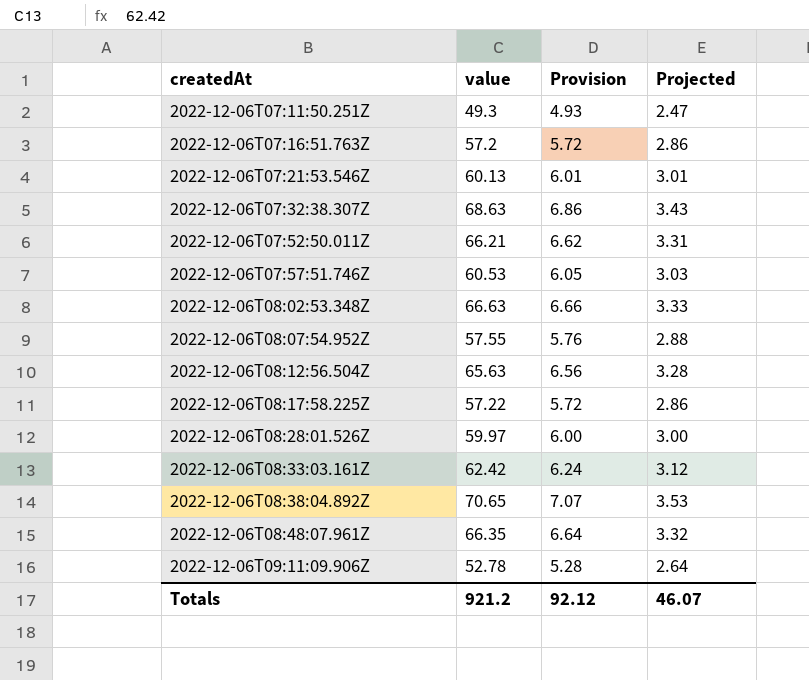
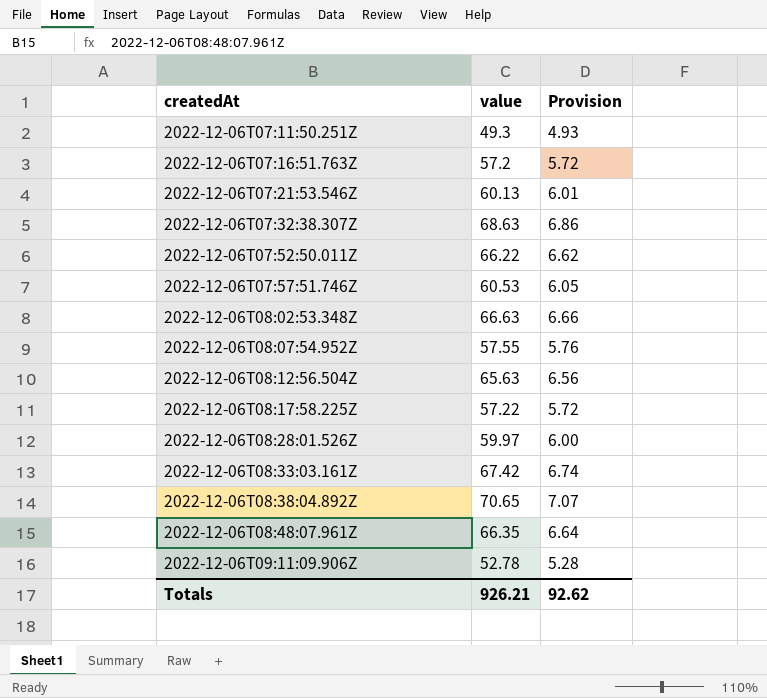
column Projected | formula: [value] * 0.05 -> none
2022-12-06T07:52:50.011Z | value: 66.21 -> 66.22
2022-12-06T08:33:03.161Z | value: 62.42 -> 67.42
2022-12-06T08:33:03.161Z | Provision: 6.24 -> 6.74
Totals | value: 921.2 -> 926.21
Totals | Provision: 92.12 -> 92.62

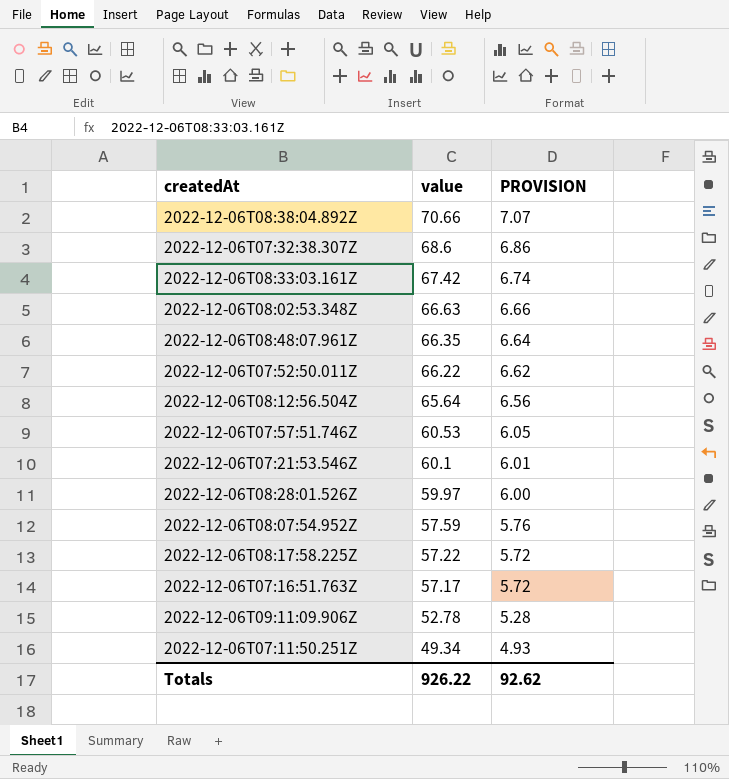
row order: createdAt ascending -> value descending
column name: Provision -> PROVISION
2022-12-06T08:38:04.892Z | value: 70.65 -> 70.66
2022-12-06T07:32:38.307Z | value: 68.63 -> 68.6
2022-12-06T08:12:56.504Z | value: 65.63 -> 65.64
2022-12-06T07:21:53.546Z | value: 60.13 -> 60.1
2022-12-06T08:07:54.952Z | value: 57.55 -> 57.59
2022-12-06T07:16:51.763Z | value: 57.2 -> 57.17
2022-12-06T07:11:50.251Z | value: 49.3 -> 49.34
Totals | value: 926.21 -> 926.22

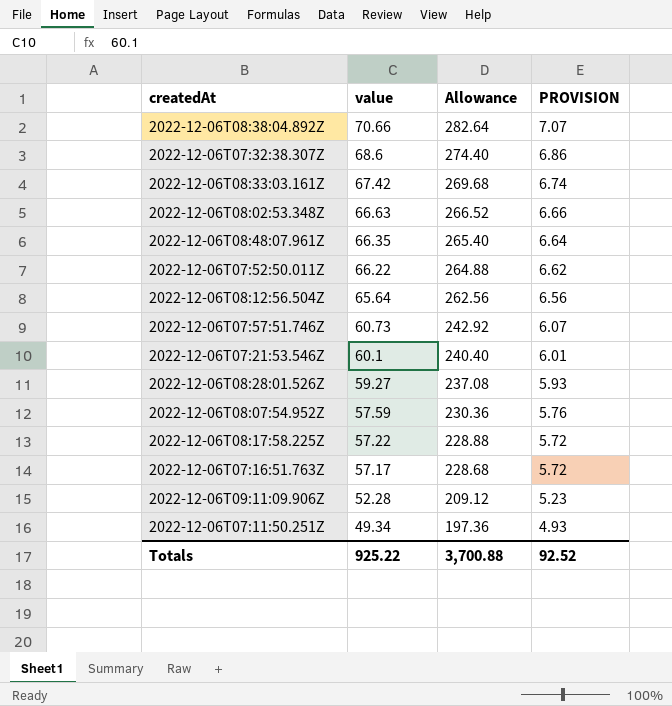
column Allowance | formula: none -> [value] * 4
2022-12-06T07:57:51.746Z | value: 60.53 -> 60.73
2022-12-06T07:57:51.746Z | PROVISION: 6.05 -> 6.07
2022-12-06T08:28:01.526Z | value: 59.97 -> 59.27
2022-12-06T08:28:01.526Z | PROVISION: 6.00 -> 5.93
2022-12-06T09:11:09.906Z | value: 52.78 -> 52.28
2022-12-06T09:11:09.906Z | PROVISION: 5.28 -> 5.23
Totals | value: 926.22 -> 925.22
Totals | PROVISION: 92.62 -> 92.52

